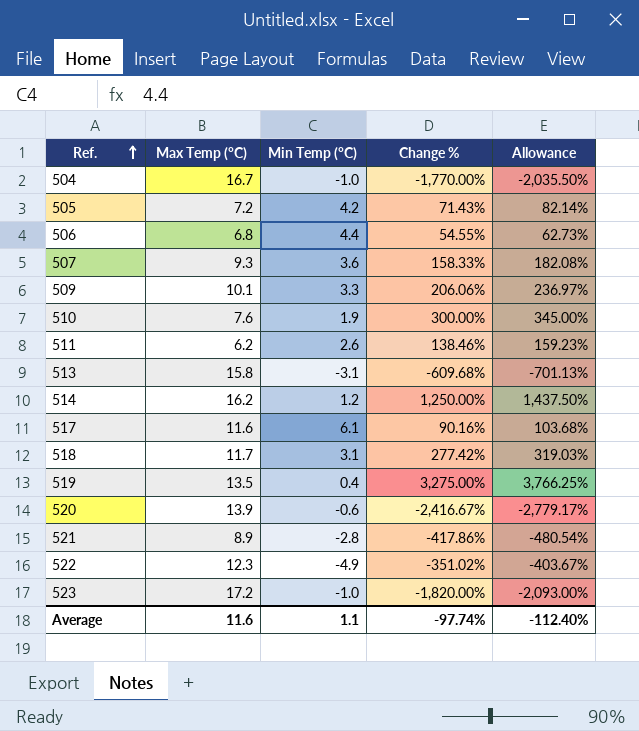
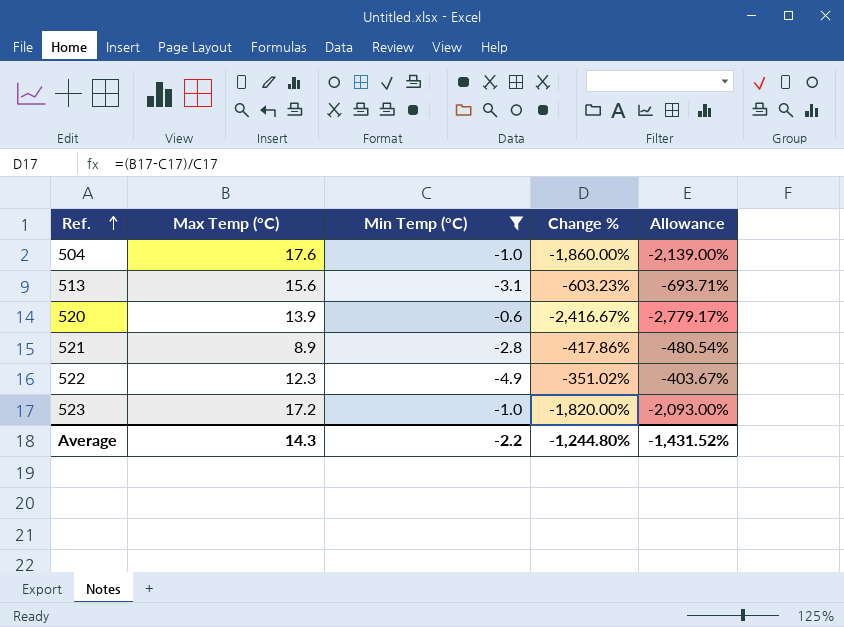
filter: none -> Min Temp (°C) <= -0.6
504 | Max Temp (°C): 16.7 -> 17.6
504 | Change %: -1,770.00% -> -1,860.00%
504 | Allowance: -2,035.50% -> -2,139.00%
513 | Max Temp (°C): 15.8 -> 15.6
513 | Change %: -609.68% -> -603.23%
513 | Allowance: -701.13% -> -693.71%
Average | Max Temp (°C): 11.6 -> 14.3
Average | Min Temp (°C): 1.1 -> -2.2
Average | Change %: -97.74% -> -1,244.80%
Average | Allowance: -112.40% -> -1,431.52%

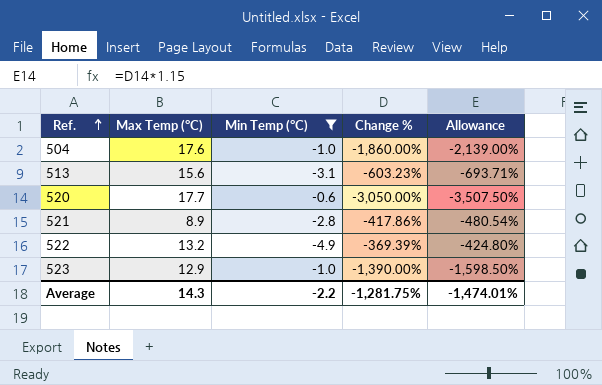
520 | Max Temp (°C): 13.9 -> 17.7
520 | Change %: -2,416.67% -> -3,050.00%
520 | Allowance: -2,779.17% -> -3,507.50%
522 | Max Temp (°C): 12.3 -> 13.2
522 | Change %: -351.02% -> -369.39%
522 | Allowance: -403.67% -> -424.80%
523 | Max Temp (°C): 17.2 -> 12.9
523 | Change %: -1,820.00% -> -1,390.00%
523 | Allowance: -2,093.00% -> -1,598.50%
Average | Change %: -1,244.80% -> -1,281.75%
Average | Allowance: -1,431.52% -> -1,474.01%

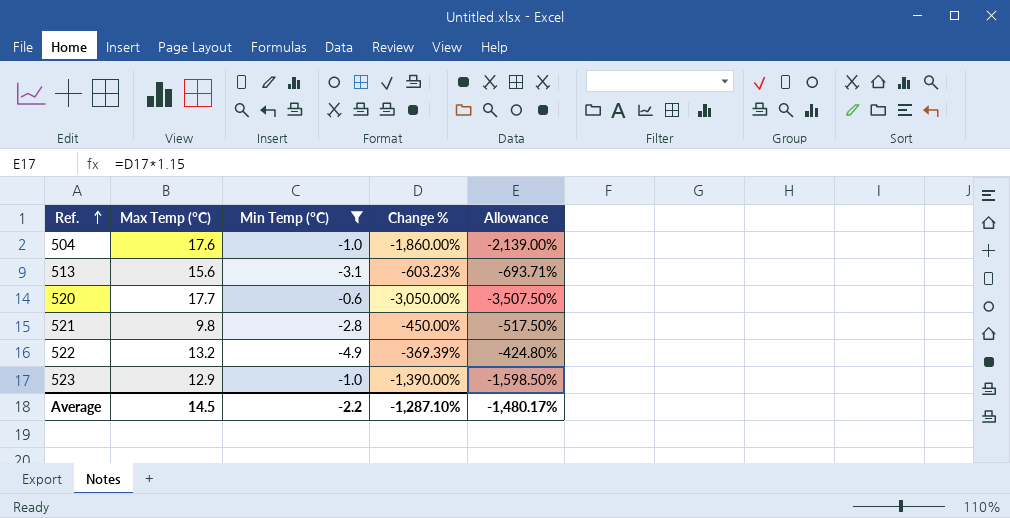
521 | Max Temp (°C): 8.9 -> 9.8
521 | Change %: -417.86% -> -450.00%
521 | Allowance: -480.54% -> -517.50%
Average | Max Temp (°C): 14.3 -> 14.5
Average | Change %: -1,281.75% -> -1,287.10%
Average | Allowance: -1,474.01% -> -1,480.17%

